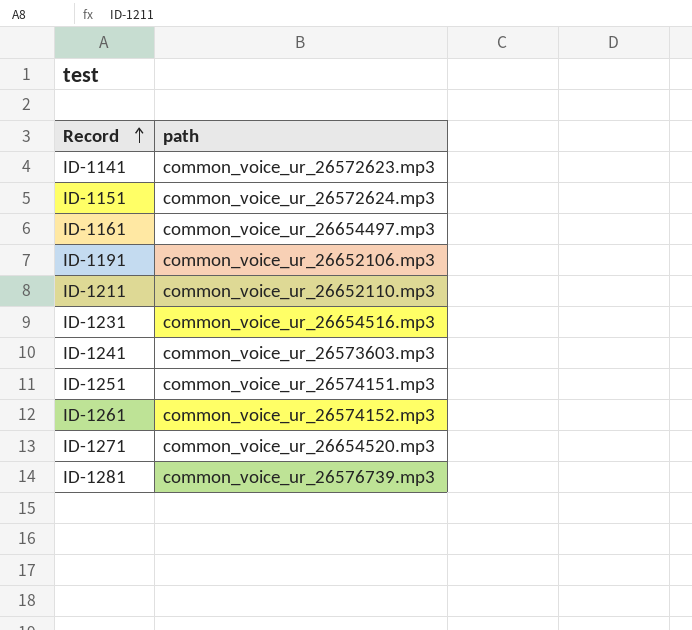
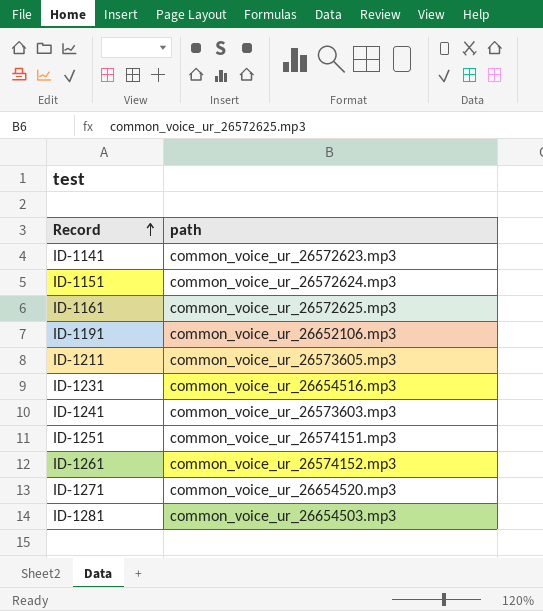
ID-1161 | path: common_voice_ur_26654497.mp3 -> common_voice_ur_26572625.mp3
ID-1211 | path: common_voice_ur_26652110.mp3 -> common_voice_ur_26573605.mp3
ID-1281 | path: common_voice_ur_26576739.mp3 -> common_voice_ur_26654503.mp3

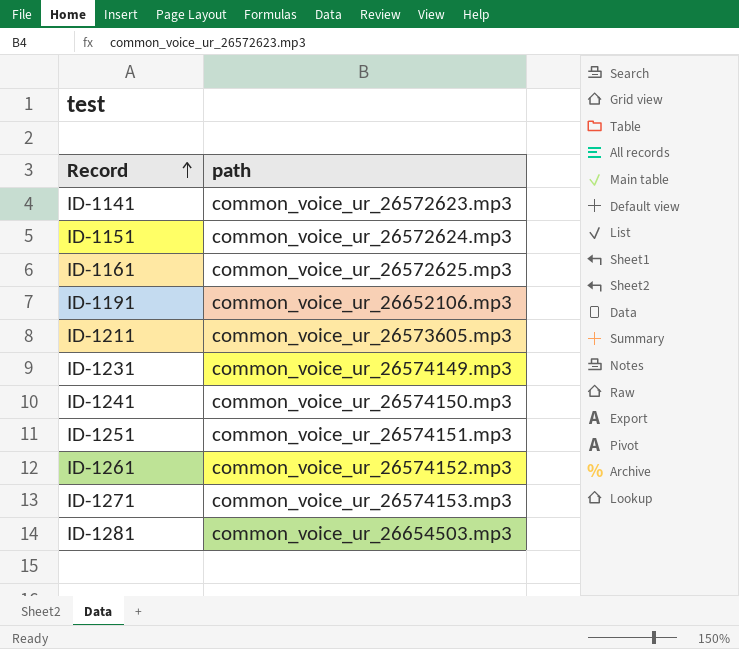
ID-1231 | path: common_voice_ur_26654516.mp3 -> common_voice_ur_26574149.mp3
ID-1241 | path: common_voice_ur_26573603.mp3 -> common_voice_ur_26574150.mp3
ID-1271 | path: common_voice_ur_26654520.mp3 -> common_voice_ur_26574153.mp3

